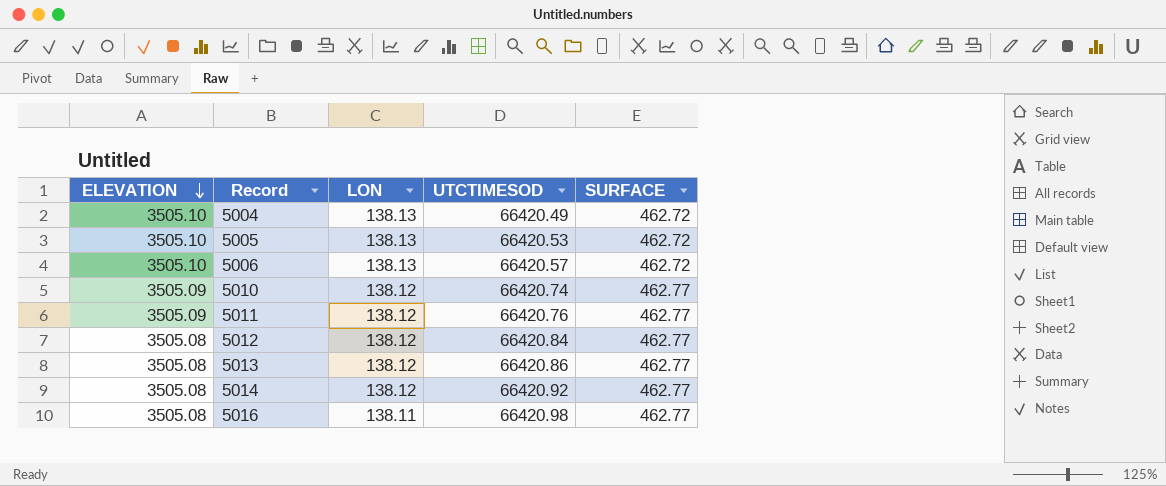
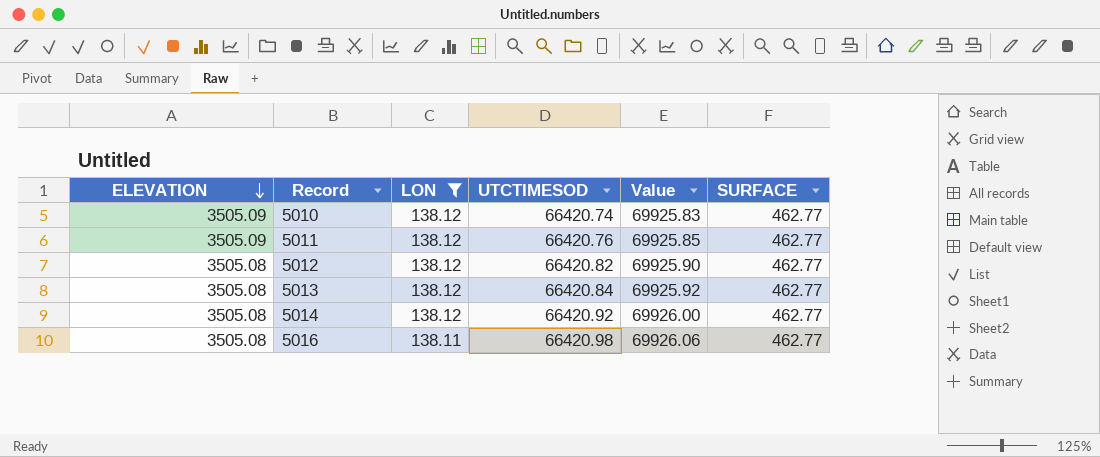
filter: none -> LON != 138.13
column Value | formula: none -> [ELEVATION] + [UTCTIMESOD]
5012 | UTCTIMESOD: 66420.84 -> 66420.82
5013 | UTCTIMESOD: 66420.86 -> 66420.84

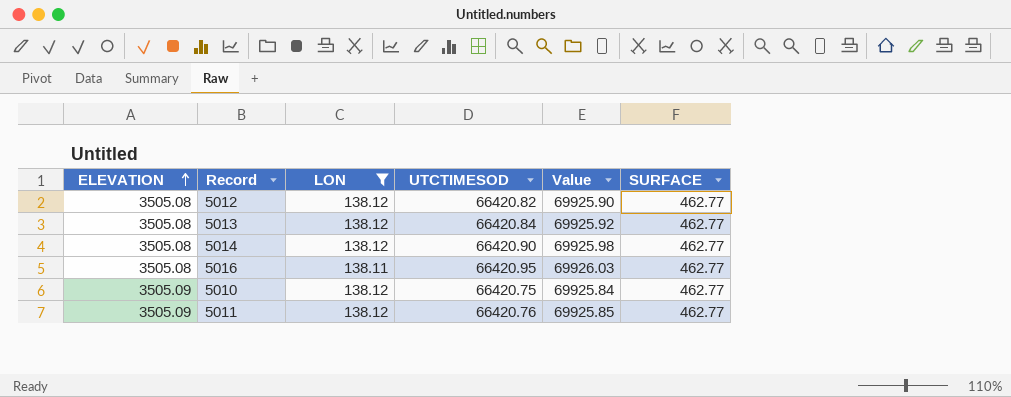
row order: ELEVATION descending -> ELEVATION ascending
5014 | UTCTIMESOD: 66420.92 -> 66420.90
5014 | Value: 69926.00 -> 69925.98
5016 | UTCTIMESOD: 66420.98 -> 66420.95
5016 | Value: 69926.06 -> 69926.03
5010 | UTCTIMESOD: 66420.74 -> 66420.75
5010 | Value: 69925.83 -> 69925.84

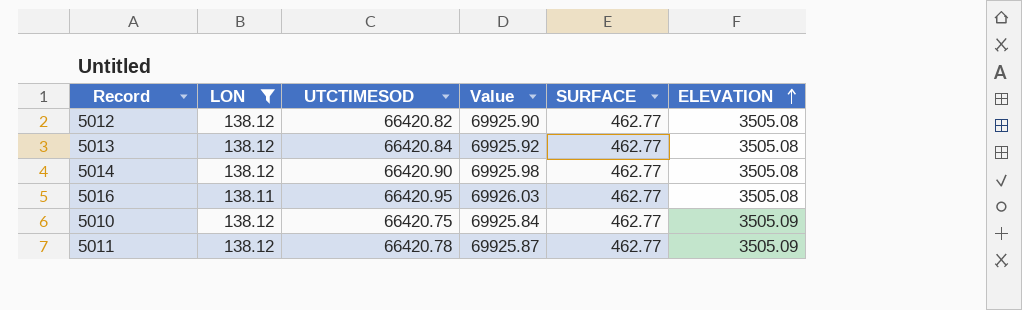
column ELEVATION | position: 1 -> 6
5011 | UTCTIMESOD: 66420.76 -> 66420.78
5011 | Value: 69925.85 -> 69925.87

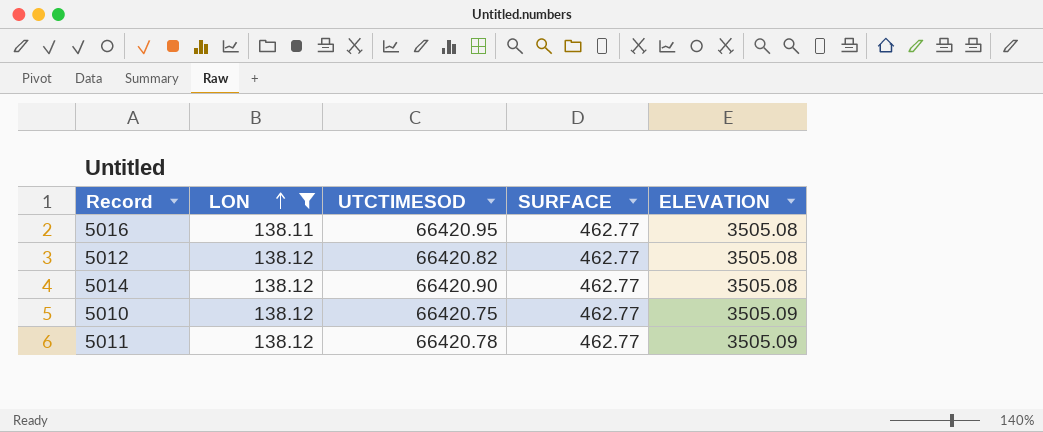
row order: ELEVATION ascending -> LON ascending
column Value | formula: [UTCTIMESOD] + [ELEVATION] -> none
row 5013: 138.12 | 66420.84 | 69925.92 | 462.77 | 3505.08 -> none

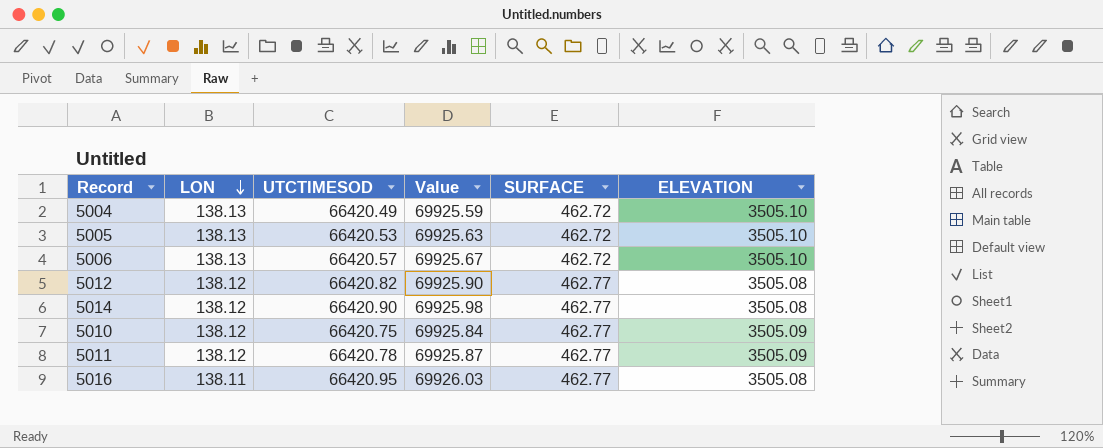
filter: LON != 138.13 -> none
row order: LON ascending -> LON descending
column Value | formula: none -> [UTCTIMESOD] + [ELEVATION]

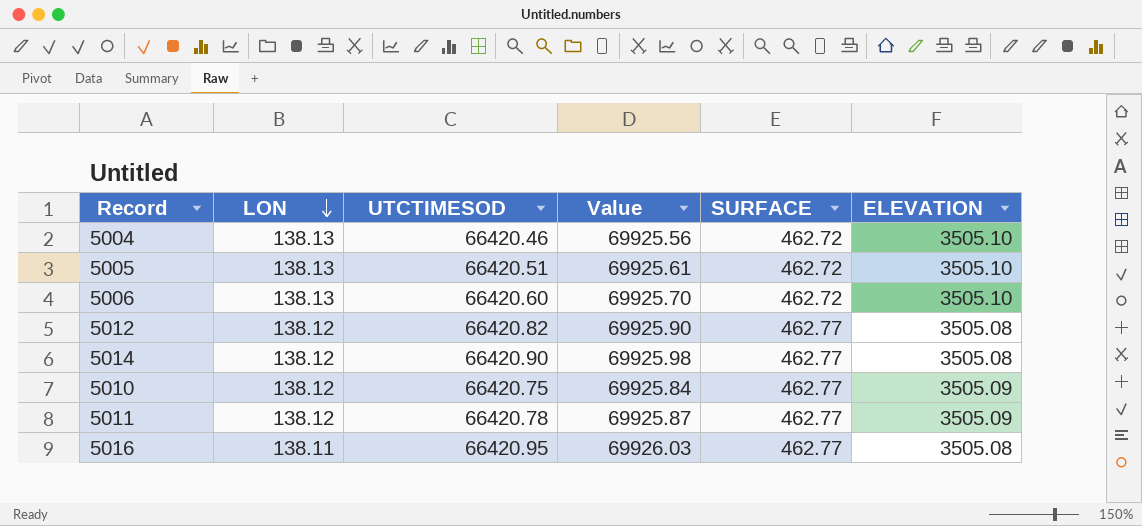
5004 | UTCTIMESOD: 66420.49 -> 66420.46
5004 | Value: 69925.59 -> 69925.56
5005 | UTCTIMESOD: 66420.53 -> 66420.51
5005 | Value: 69925.63 -> 69925.61
5006 | UTCTIMESOD: 66420.57 -> 66420.60
5006 | Value: 69925.67 -> 69925.70

